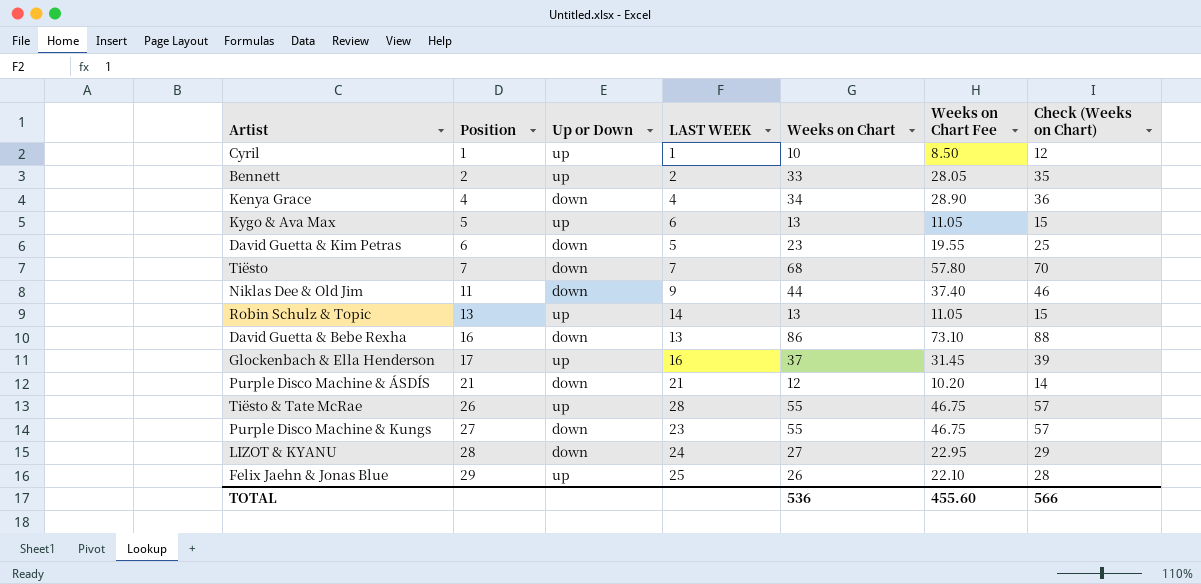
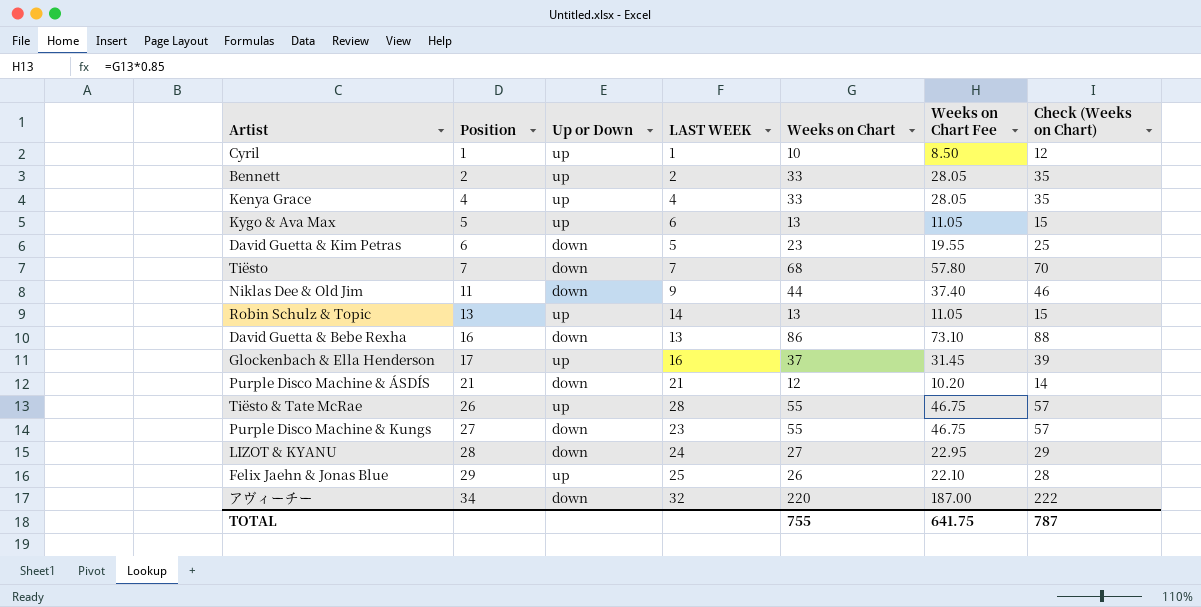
Kenya Grace | Up or Down: down -> up
Kenya Grace | Weeks on Chart: 34 -> 33
Kenya Grace | Weeks on Chart Fee: 28.90 -> 28.05
Kenya Grace | Check (Weeks on Chart): 36 -> 35
row アヴィーチー: none -> 34 | down | 32 | 220 | 187.00 | 222
TOTAL | Weeks on Chart: 536 -> 755
TOTAL | Weeks on Chart Fee: 455.60 -> 641.75
TOTAL | Check (Weeks on Chart): 566 -> 787

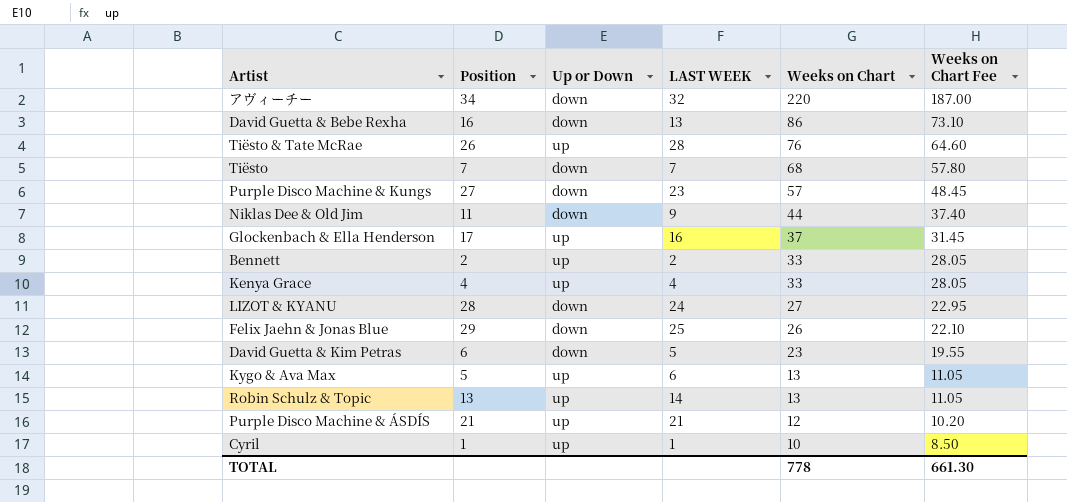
row order: Position ascending -> Weeks on Chart descending
column Check (Weeks on Chart) | formula: [Weeks on Chart] + 2 -> none
Tiësto & Tate McRae | Weeks on Chart: 55 -> 76
Tiësto & Tate McRae | Weeks on Chart Fee: 46.75 -> 64.60
Purple Disco Machine & Kungs | Weeks on Chart: 55 -> 57
Purple Disco Machine & Kungs | Weeks on Chart Fee: 46.75 -> 48.45
Felix Jaehn & Jonas Blue | Up or Down: up -> down
Purple Disco Machine & ÁSDÍS | Up or Down: down -> up
TOTAL | Weeks on Chart: 755 -> 778
TOTAL | Weeks on Chart Fee: 641.75 -> 661.30

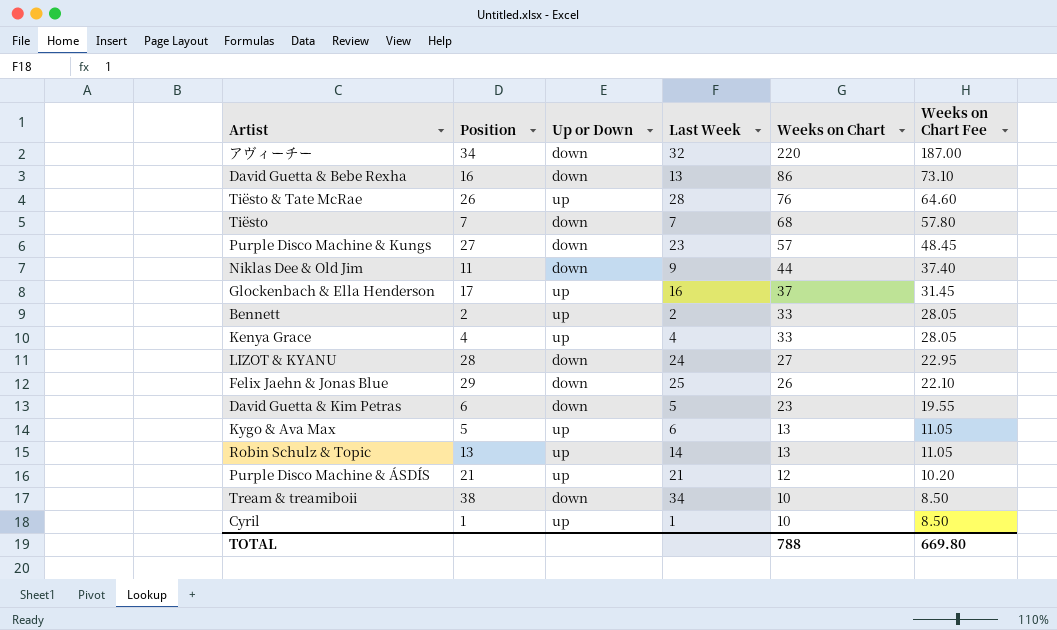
column name: LAST WEEK -> Last Week
row Tream & treamiboii: none -> 38 | down | 34 | 10 | 8.50
TOTAL | Weeks on Chart: 778 -> 788
TOTAL | Weeks on Chart Fee: 661.30 -> 669.80

